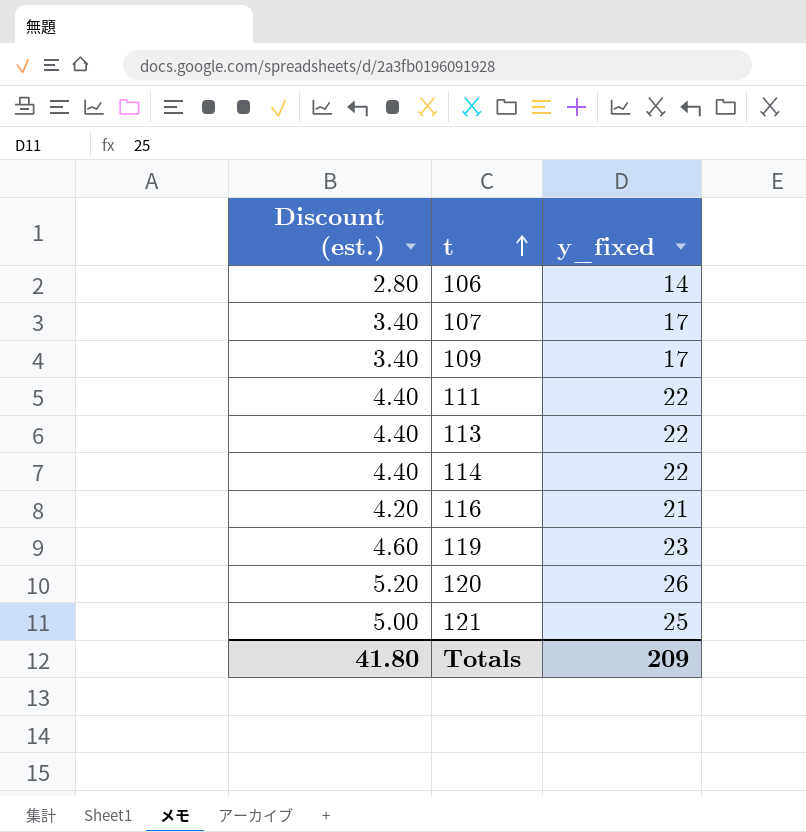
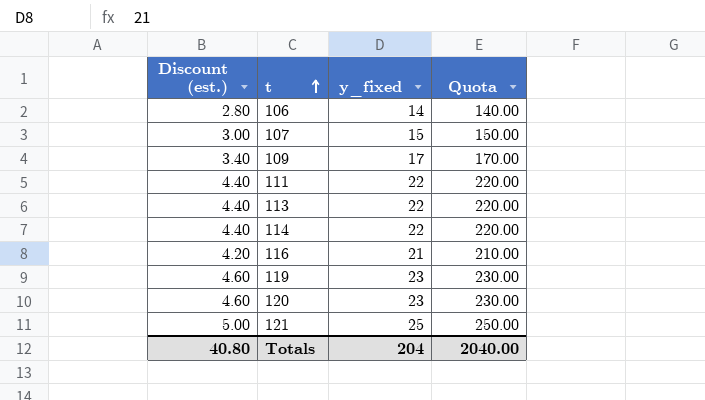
column Quota | formula: none -> [y_fixed] * 10
107 | Discount (est.): 3.40 -> 3.00
107 | y_fixed: 17 -> 15
120 | Discount (est.): 5.20 -> 4.60
120 | y_fixed: 26 -> 23
Totals | Discount (est.): 41.80 -> 40.80
Totals | y_fixed: 209 -> 204

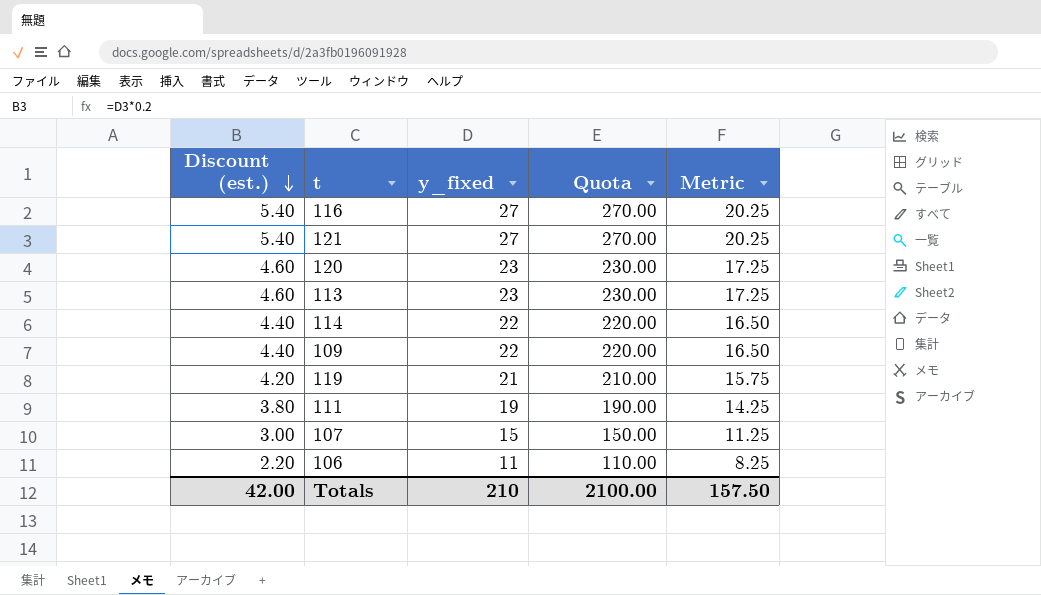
row order: t ascending -> Discount (est.) descending
column Metric | formula: none -> [y_fixed] * 0.75
116 | Discount (est.): 4.20 -> 5.40
116 | y_fixed: 21 -> 27
116 | Quota: 210.00 -> 270.00
121 | Discount (est.): 5.00 -> 5.40
121 | y_fixed: 25 -> 27
121 | Quota: 250.00 -> 270.00
113 | Discount (est.): 4.40 -> 4.60
113 | y_fixed: 22 -> 23
113 | Quota: 220.00 -> 230.00
109 | Discount (est.): 3.40 -> 4.40
109 | y_fixed: 17 -> 22
109 | Quota: 170.00 -> 220.00
119 | Discount (est.): 4.60 -> 4.20
119 | y_fixed: 23 -> 21
119 | Quota: 230.00 -> 210.00
111 | Discount (est.): 4.40 -> 3.80
111 | y_fixed: 22 -> 19
111 | Quota: 220.00 -> 190.00
106 | Discount (est.): 2.80 -> 2.20
106 | y_fixed: 14 -> 11
106 | Quota: 140.00 -> 110.00
Totals | Discount (est.): 40.80 -> 42.00
Totals | y_fixed: 204 -> 210
Totals | Quota: 2040.00 -> 2100.00

